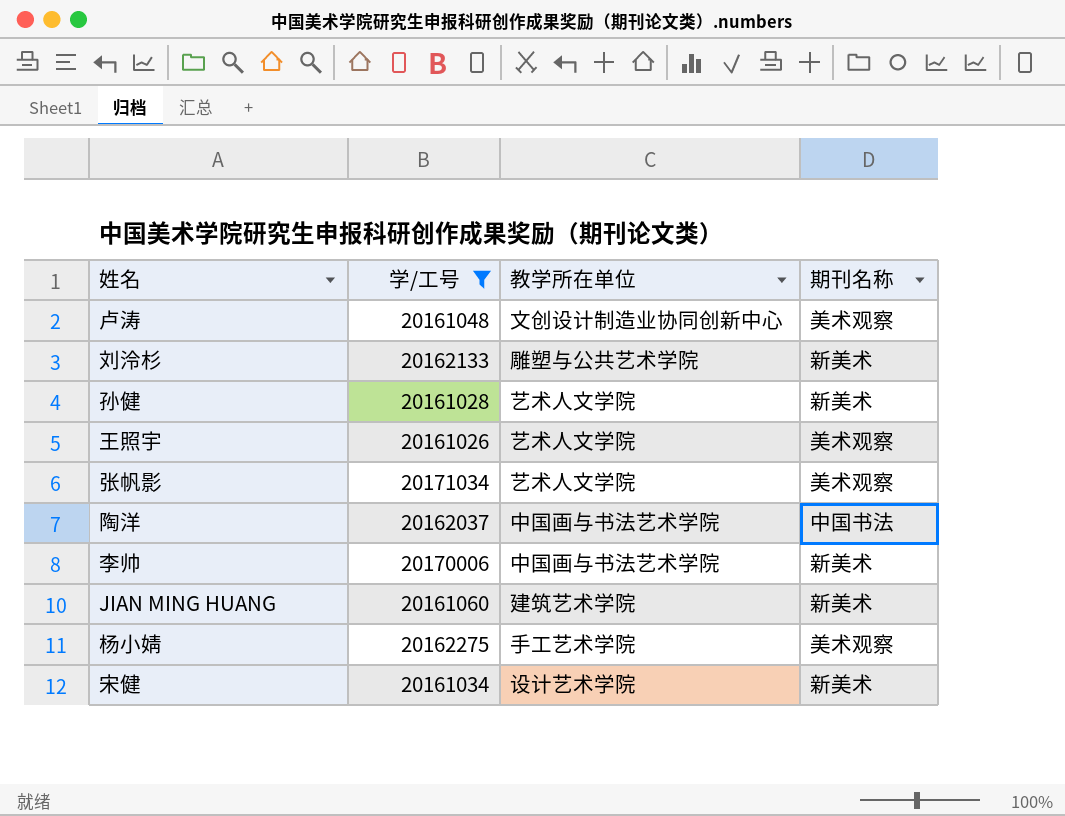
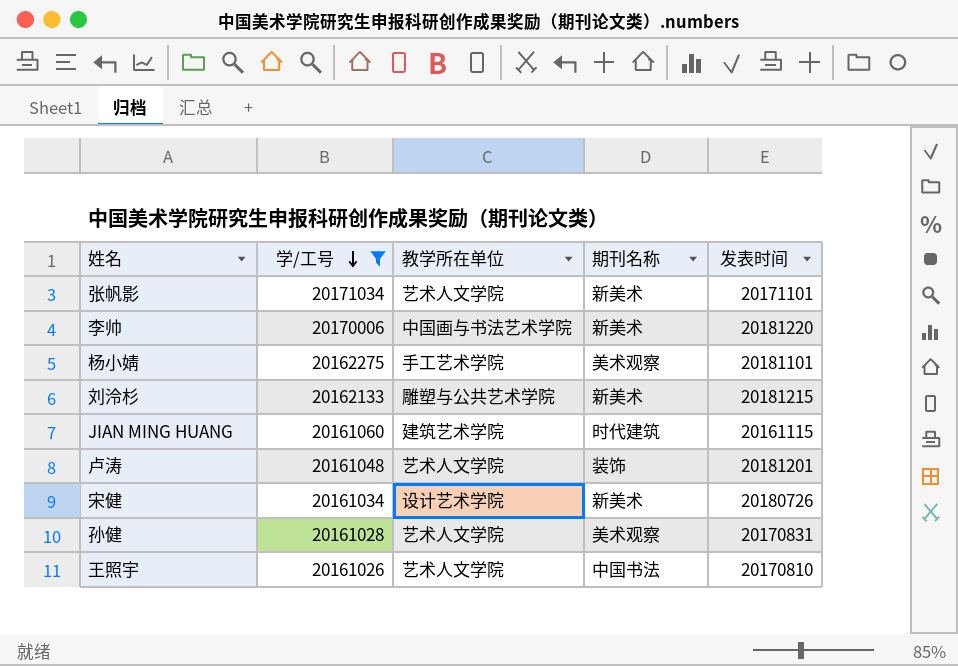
row order: none -> 学/工号 descending
column 发表时间 | position: none -> 5
row 陶洋: 20162037 | 中国画与书法艺术学院 | 中国书法 -> none
张帆影 | 期刊名称: 美术观察 -> 新美术
JIAN MING HUANG | 期刊名称: 新美术 -> 时代建筑
卢涛 | 教学所在单位: 文创设计制造业协同创新中心 -> 艺术人文学院
卢涛 | 期刊名称: 美术观察 -> 装饰
孙健 | 期刊名称: 新美术 -> 美术观察
王照宇 | 期刊名称: 美术观察 -> 中国书法

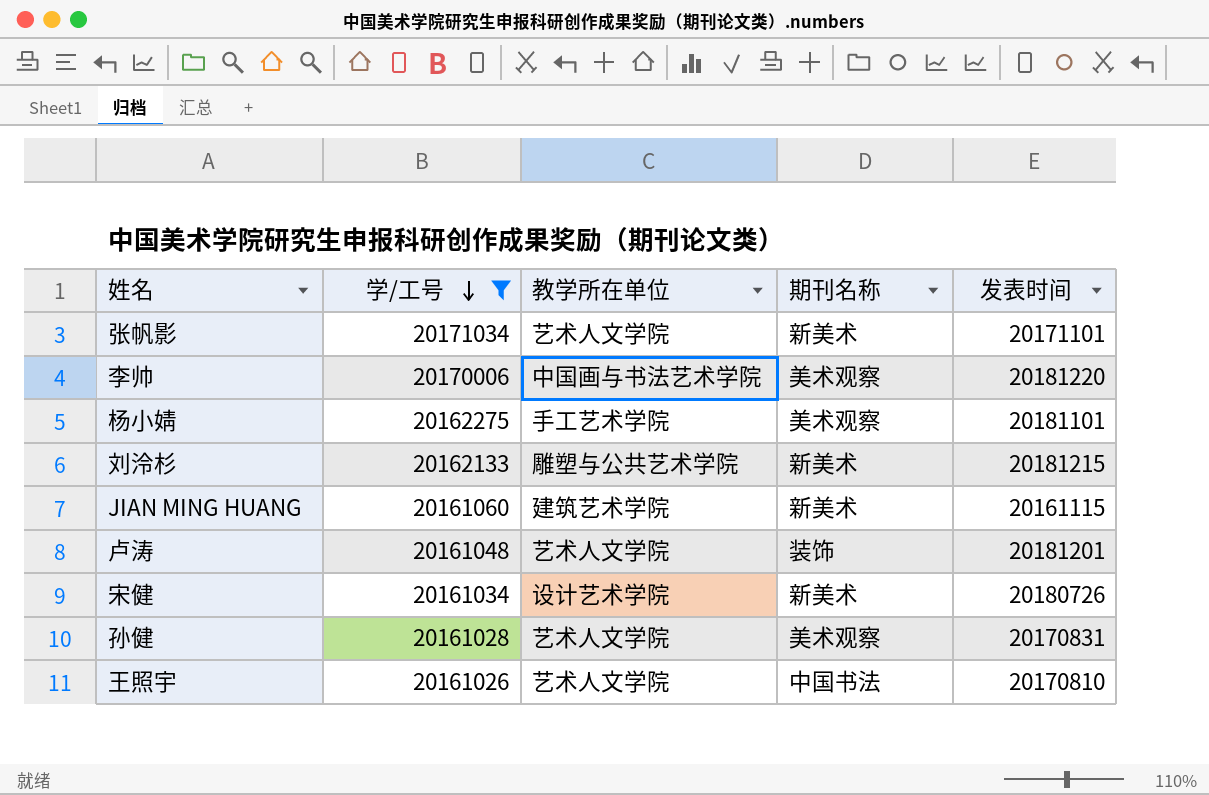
李帅 | 期刊名称: 新美术 -> 美术观察
JIAN MING HUANG | 期刊名称: 时代建筑 -> 新美术

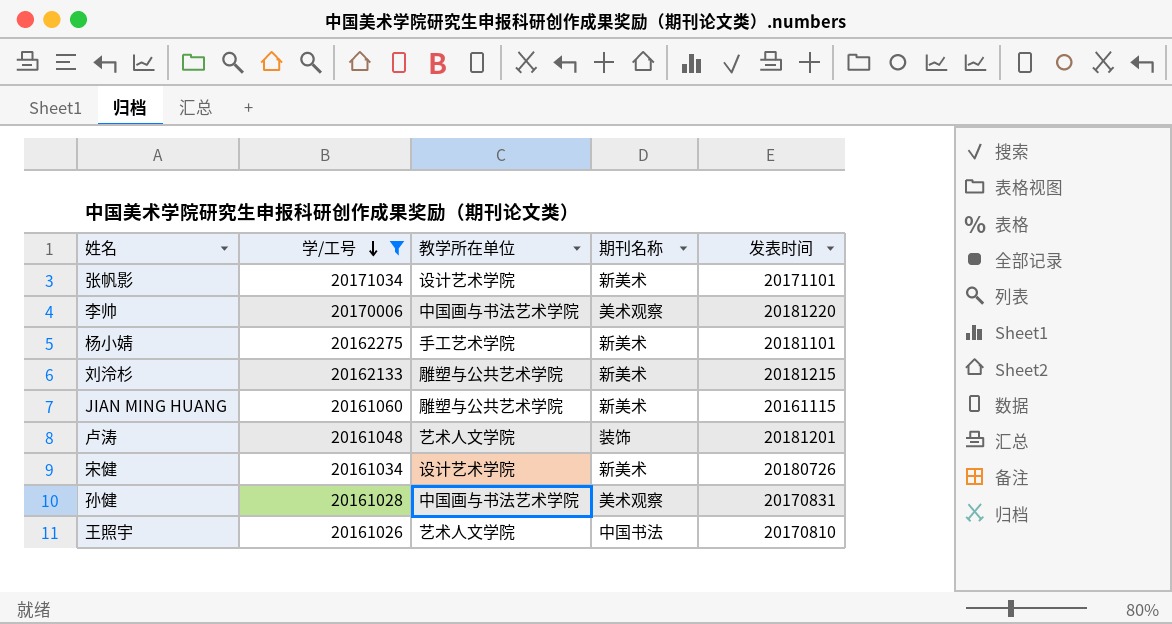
张帆影 | 教学所在单位: 艺术人文学院 -> 设计艺术学院
杨小婧 | 期刊名称: 美术观察 -> 新美术
JIAN MING HUANG | 教学所在单位: 建筑艺术学院 -> 雕塑与公共艺术学院
孙健 | 教学所在单位: 艺术人文学院 -> 中国画与书法艺术学院

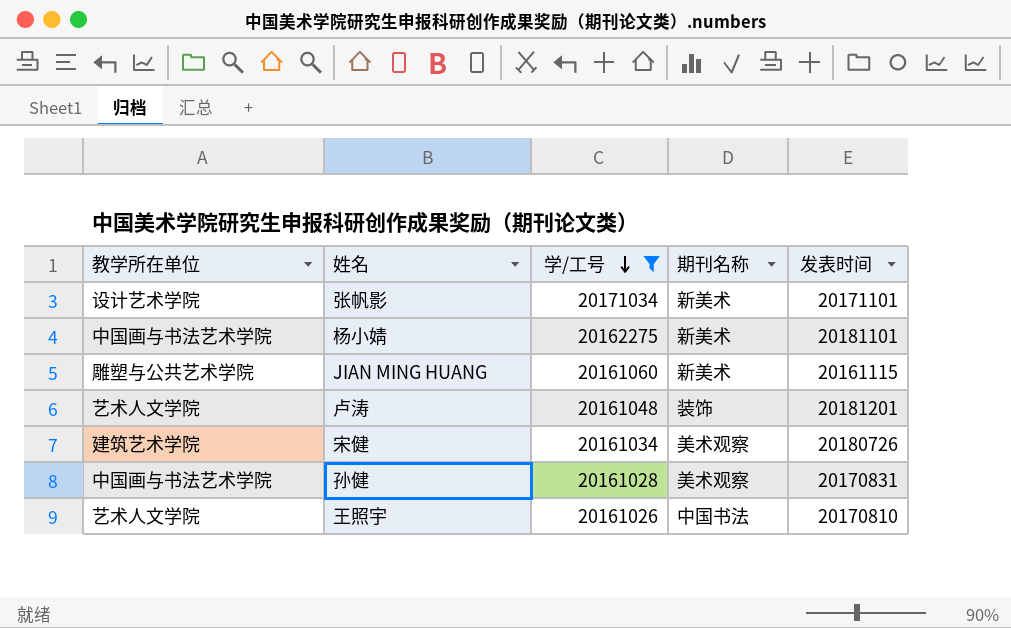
column 教学所在单位 | position: 3 -> 1
row 李帅: 20170006 | 中国画与书法艺术学院 | 美术观察 | 20181220 -> none
row 刘泠杉: 20162133 | 雕塑与公共艺术学院 | 新美术 | 20181215 -> none
杨小婧 | 教学所在单位: 手工艺术学院 -> 中国画与书法艺术学院
宋健 | 教学所在单位: 设计艺术学院 -> 建筑艺术学院
宋健 | 期刊名称: 新美术 -> 美术观察

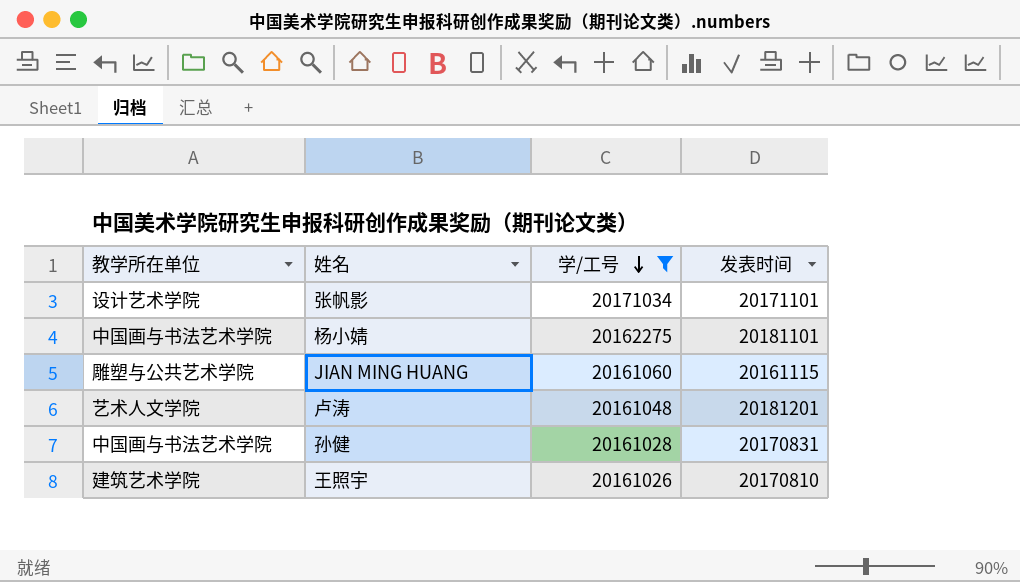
column 期刊名称 | position: 4 -> none
row 宋健: 建筑艺术学院 | 20161034 | 美术观察 | 20180726 -> none
王照宇 | 教学所在单位: 艺术人文学院 -> 建筑艺术学院

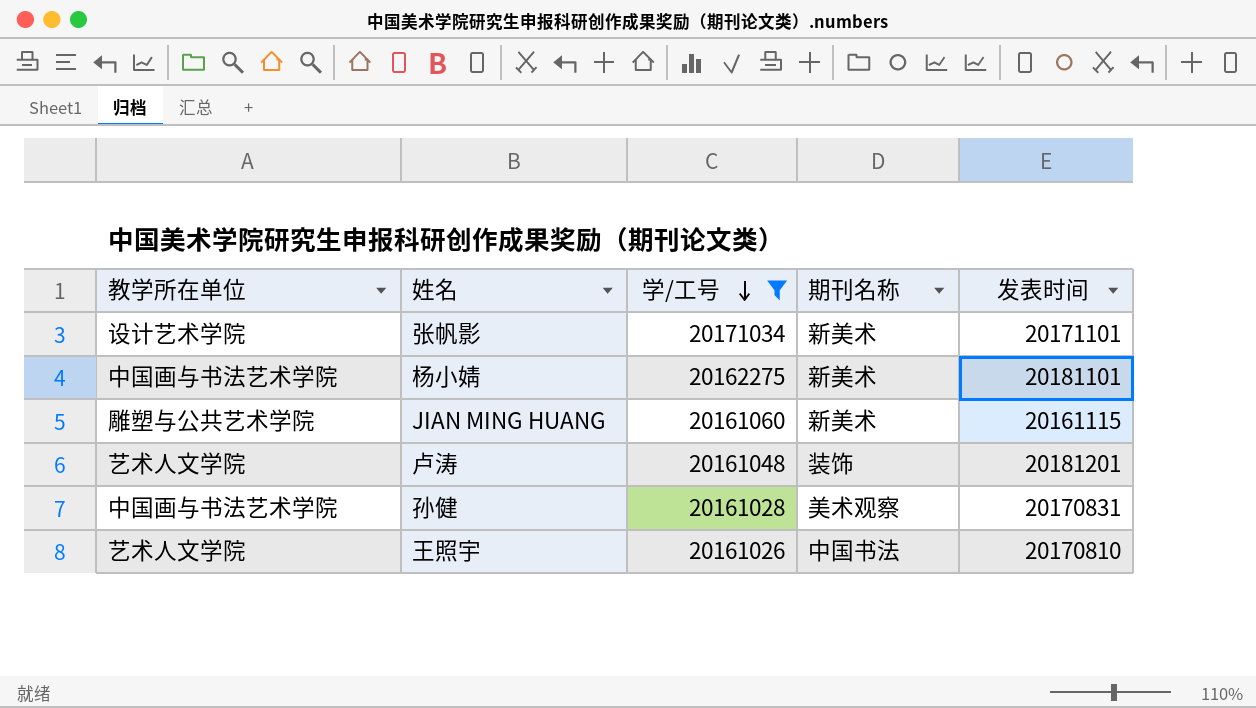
column 期刊名称 | position: none -> 4
王照宇 | 教学所在单位: 建筑艺术学院 -> 艺术人文学院

